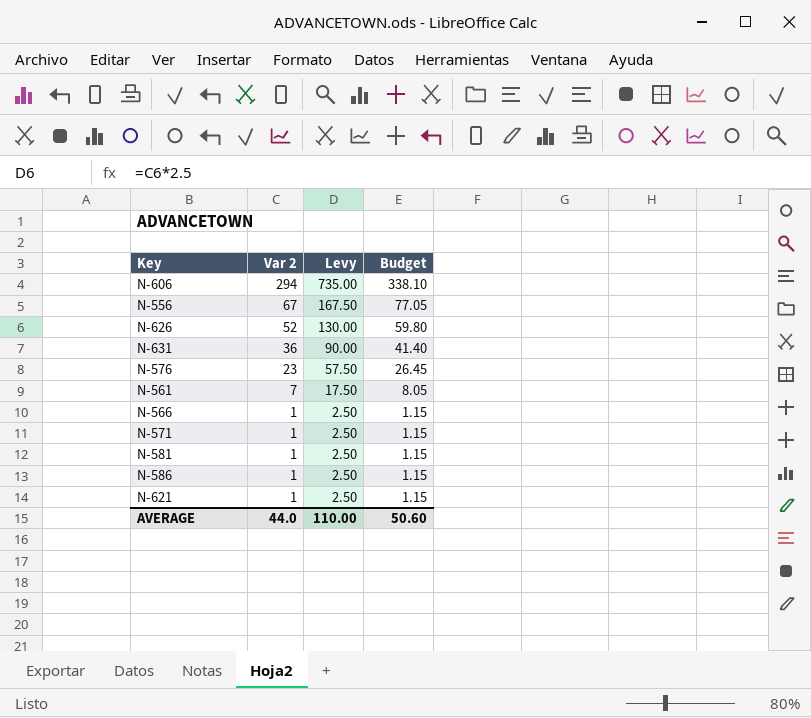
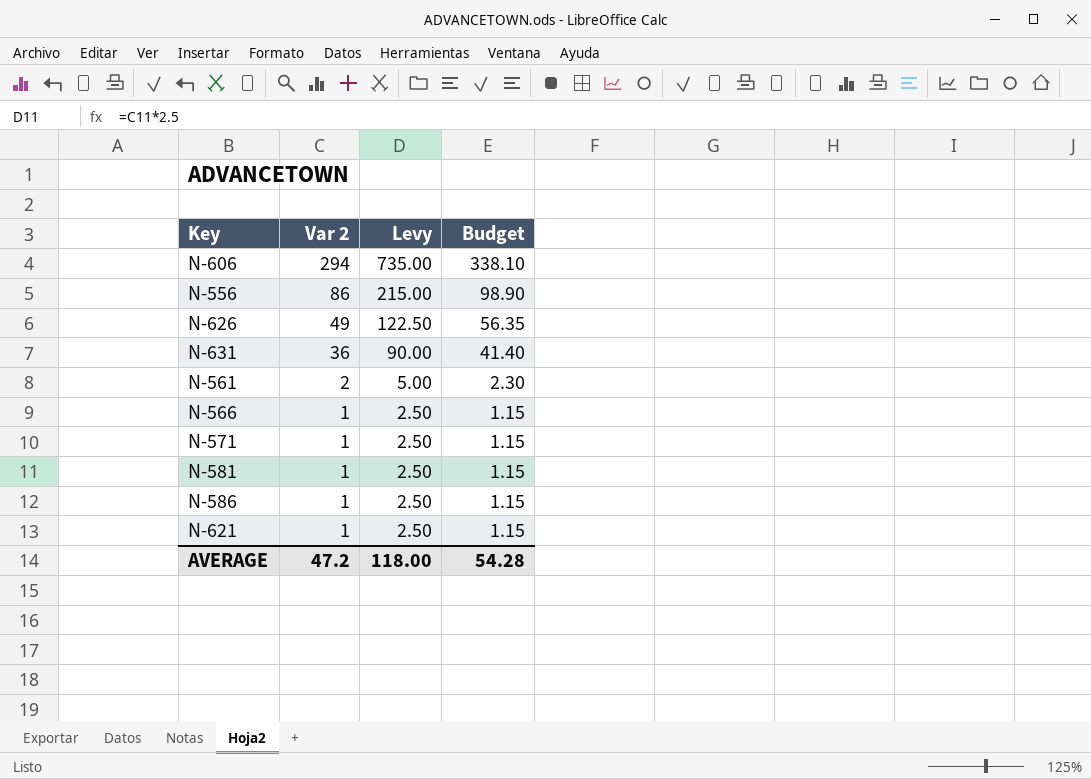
row N-576: 23 | 57.50 | 26.45 -> none
N-556 | Var 2: 67 -> 86
N-556 | Levy: 167.50 -> 215.00
N-556 | Budget: 77.05 -> 98.90
N-626 | Var 2: 52 -> 49
N-626 | Levy: 130.00 -> 122.50
N-626 | Budget: 59.80 -> 56.35
N-561 | Var 2: 7 -> 2
N-561 | Levy: 17.50 -> 5.00
N-561 | Budget: 8.05 -> 2.30
AVERAGE | Var 2: 44.0 -> 47.2
AVERAGE | Levy: 110.00 -> 118.00
AVERAGE | Budget: 50.60 -> 54.28

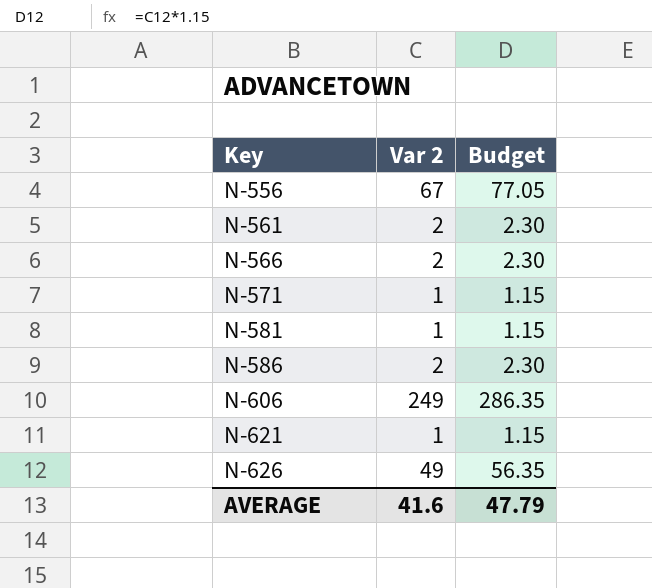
row order: Var 2 descending -> Key ascending
column Levy | formula: [Var 2] * 2.5 -> none
row N-631: 36 | 90.00 | 41.40 -> none
N-556 | Var 2: 86 -> 67
N-556 | Budget: 98.90 -> 77.05
N-566 | Var 2: 1 -> 2
N-566 | Budget: 1.15 -> 2.30
N-586 | Var 2: 1 -> 2
N-586 | Budget: 1.15 -> 2.30
N-606 | Var 2: 294 -> 249
N-606 | Budget: 338.10 -> 286.35
AVERAGE | Var 2: 47.2 -> 41.6
AVERAGE | Budget: 54.28 -> 47.79

